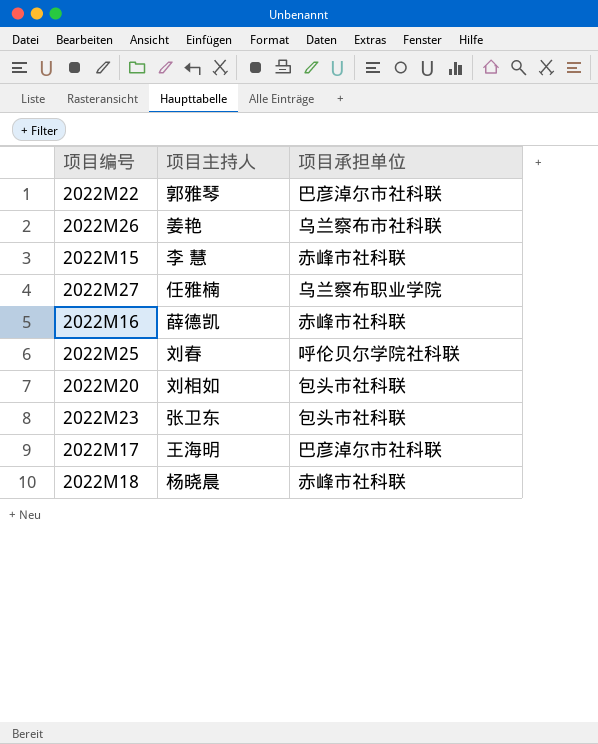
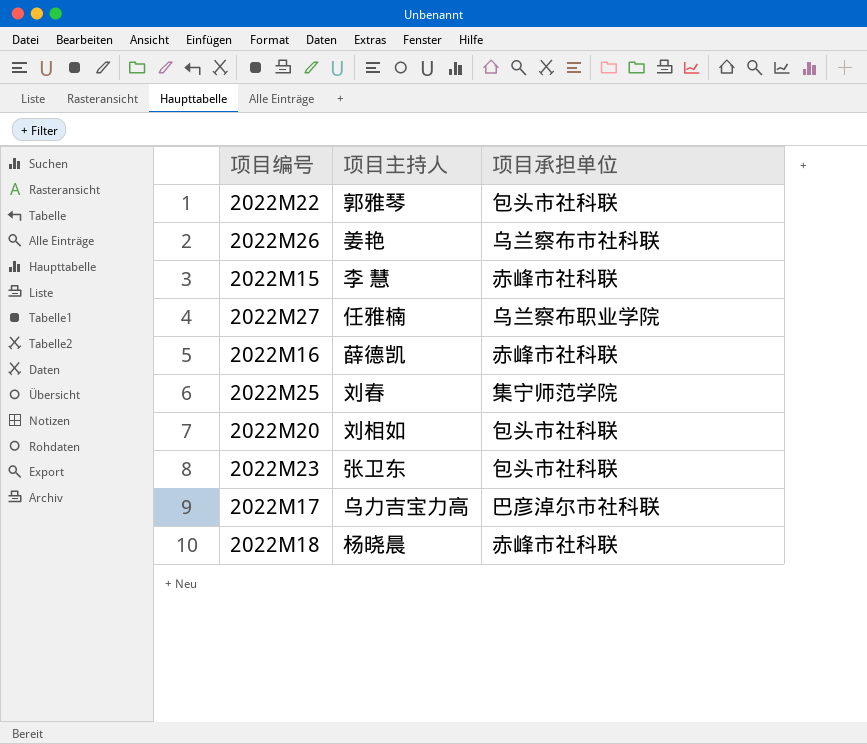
2022M22 | 项目承担单位: 巴彦淖尔市社科联 -> 包头市社科联
2022M25 | 项目承担单位: 呼伦贝尔学院社科联 -> 集宁师范学院
2022M17 | 项目主持人: 王海明 -> 乌力吉宝力高

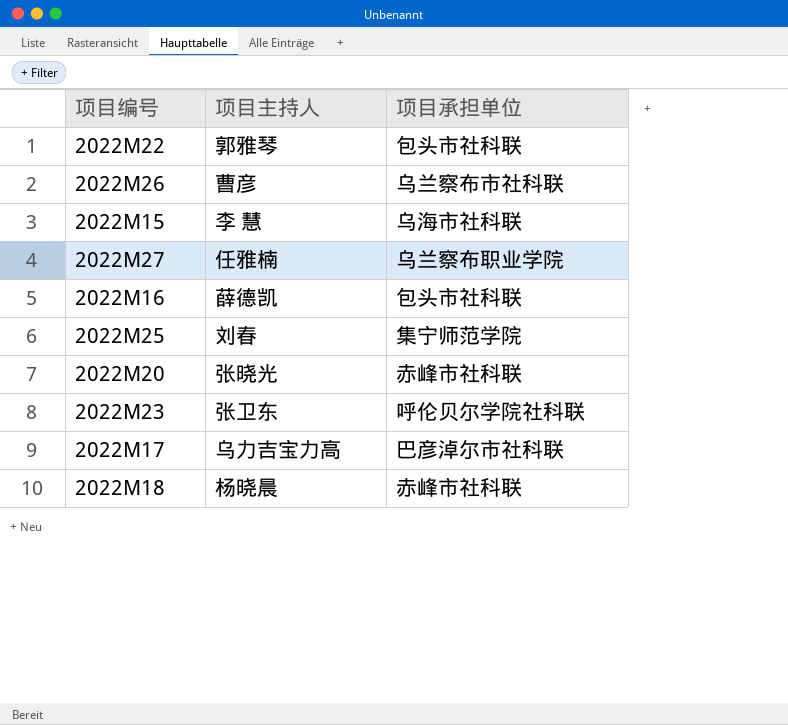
2022M26 | 项目主持人: 姜艳 -> 曹彦
2022M15 | 项目承担单位: 赤峰市社科联 -> 乌海市社科联
2022M16 | 项目承担单位: 赤峰市社科联 -> 包头市社科联
2022M20 | 项目主持人: 刘相如 -> 张晓光
2022M20 | 项目承担单位: 包头市社科联 -> 赤峰市社科联
2022M23 | 项目承担单位: 包头市社科联 -> 呼伦贝尔学院社科联

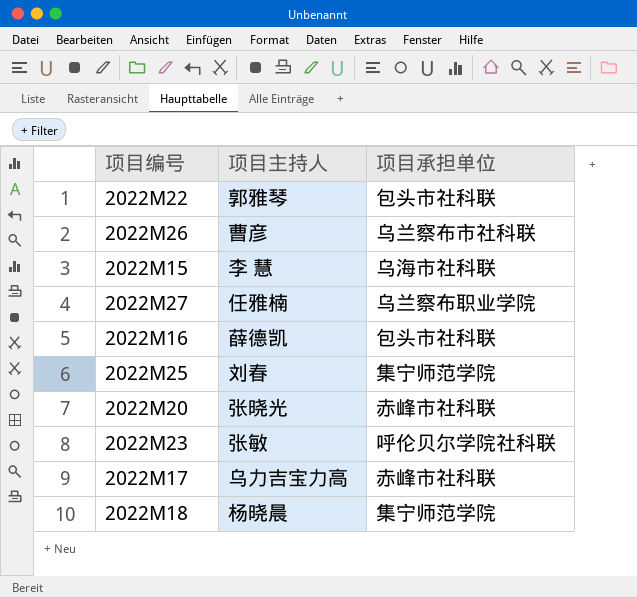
2022M23 | 项目主持人: 张卫东 -> 张敏
2022M17 | 项目承担单位: 巴彦淖尔市社科联 -> 赤峰市社科联
2022M18 | 项目承担单位: 赤峰市社科联 -> 集宁师范学院

